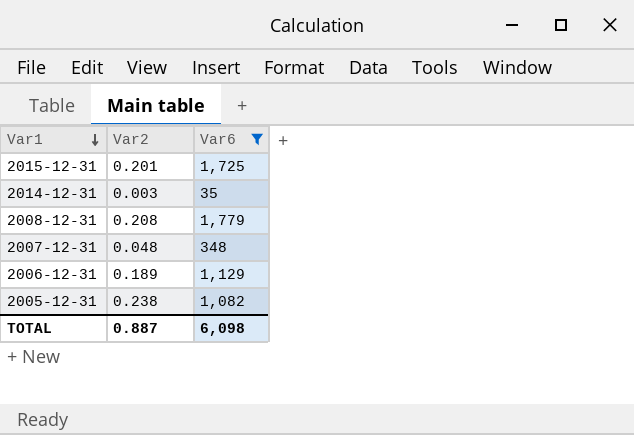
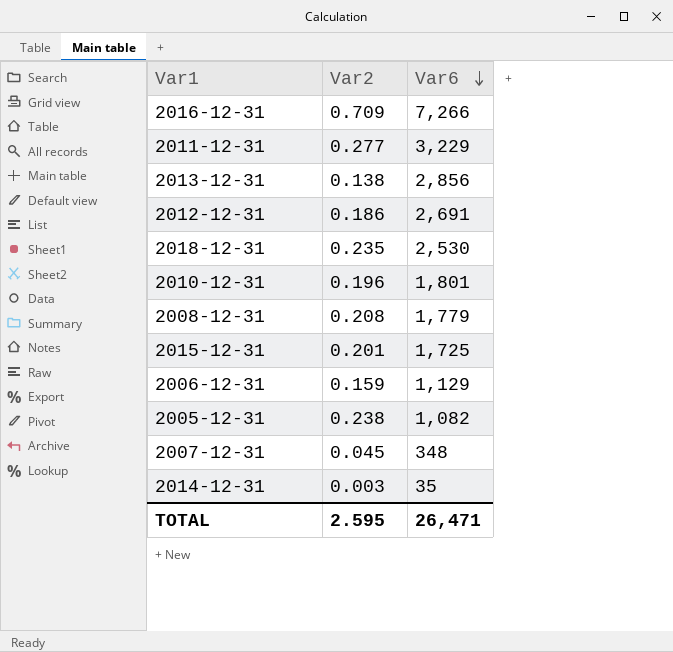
filter: Var6 <= 1,779 -> none
row order: Var1 descending -> Var6 descending
2006-12-31 | Var2: 0.189 -> 0.159
2007-12-31 | Var2: 0.048 -> 0.045
TOTAL | Var2: 0.887 -> 2.595
TOTAL | Var6: 6,098 -> 26,471

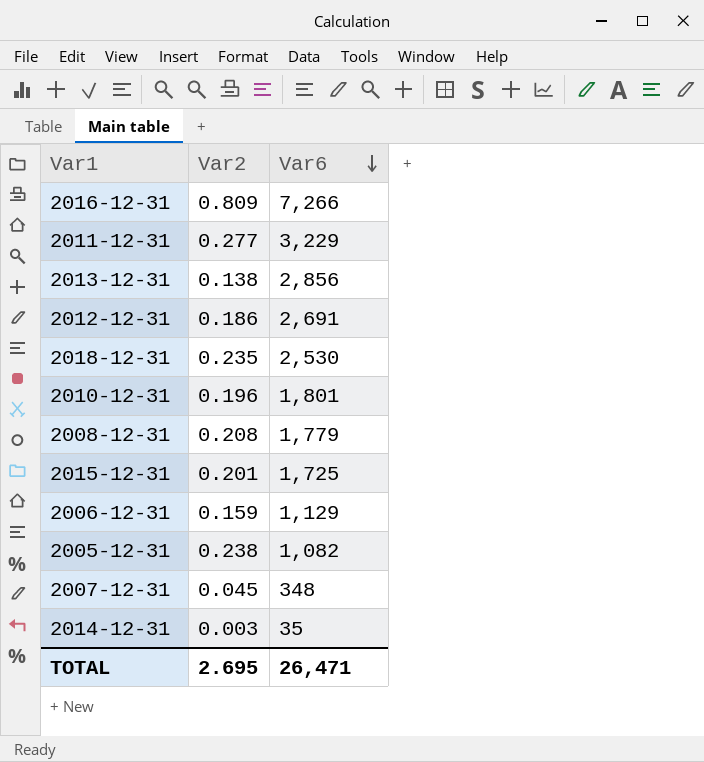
2016-12-31 | Var2: 0.709 -> 0.809
TOTAL | Var2: 2.595 -> 2.695

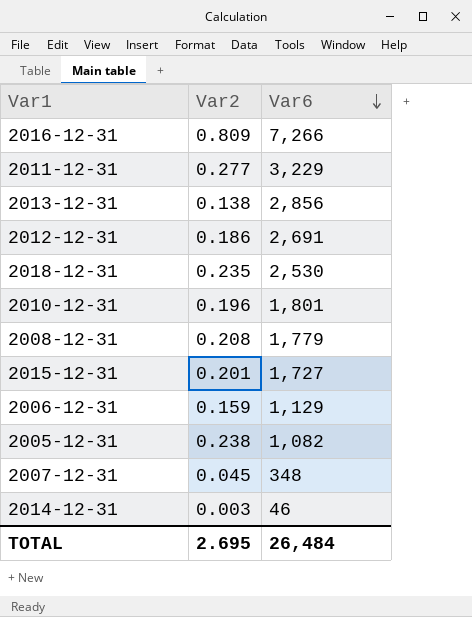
2015-12-31 | Var6: 1,725 -> 1,727
2014-12-31 | Var6: 35 -> 46
TOTAL | Var6: 26,471 -> 26,484

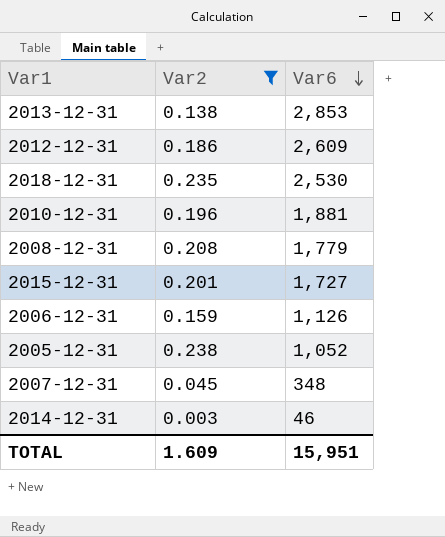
filter: none -> Var2 <= 0.238
2013-12-31 | Var6: 2,856 -> 2,853
2012-12-31 | Var6: 2,691 -> 2,609
2010-12-31 | Var6: 1,801 -> 1,881
2006-12-31 | Var6: 1,129 -> 1,126
2005-12-31 | Var6: 1,082 -> 1,052
TOTAL | Var2: 2.695 -> 1.609
TOTAL | Var6: 26,484 -> 15,951

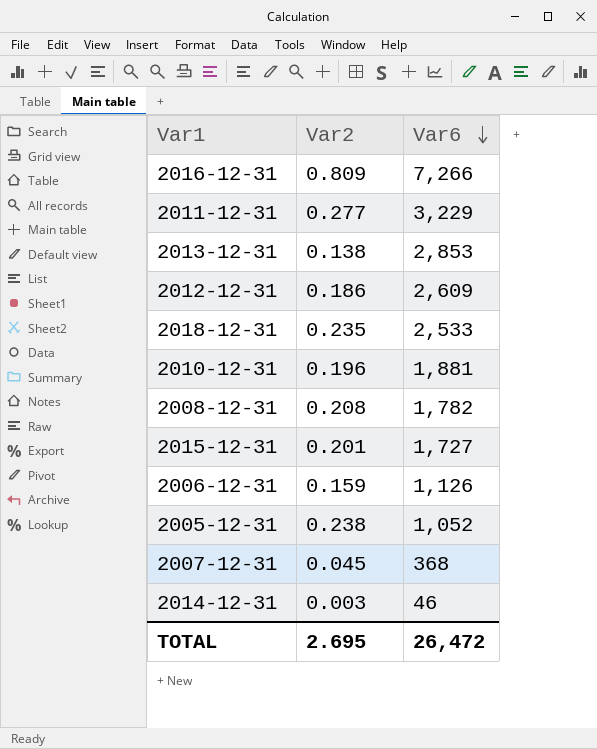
filter: Var2 <= 0.238 -> none
2018-12-31 | Var6: 2,530 -> 2,533
2008-12-31 | Var6: 1,779 -> 1,782
2007-12-31 | Var6: 348 -> 368
TOTAL | Var2: 1.609 -> 2.695
TOTAL | Var6: 15,951 -> 26,472

